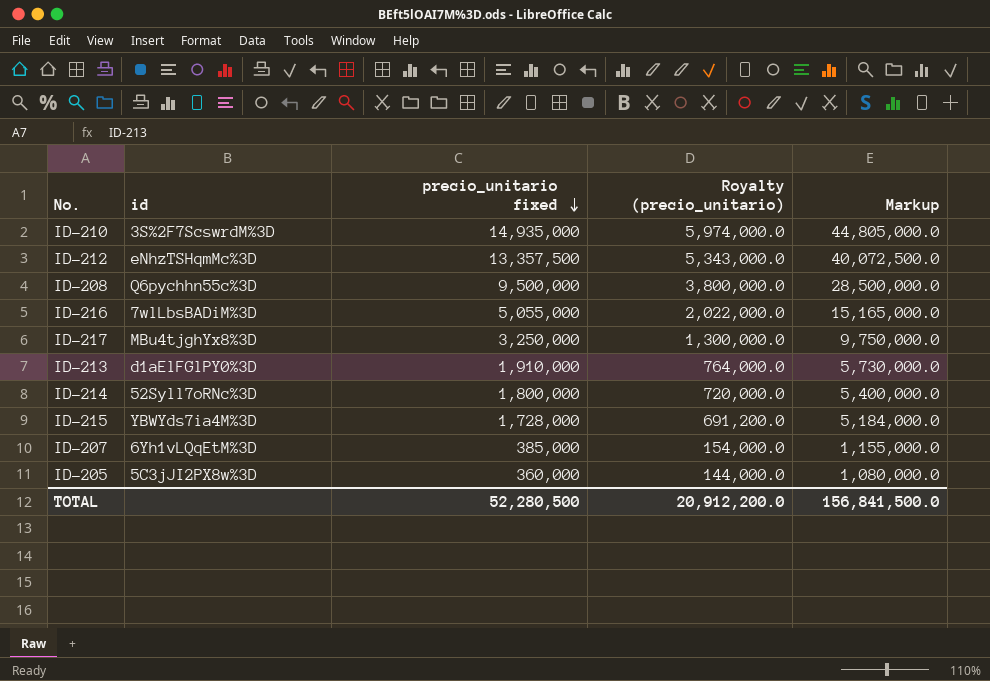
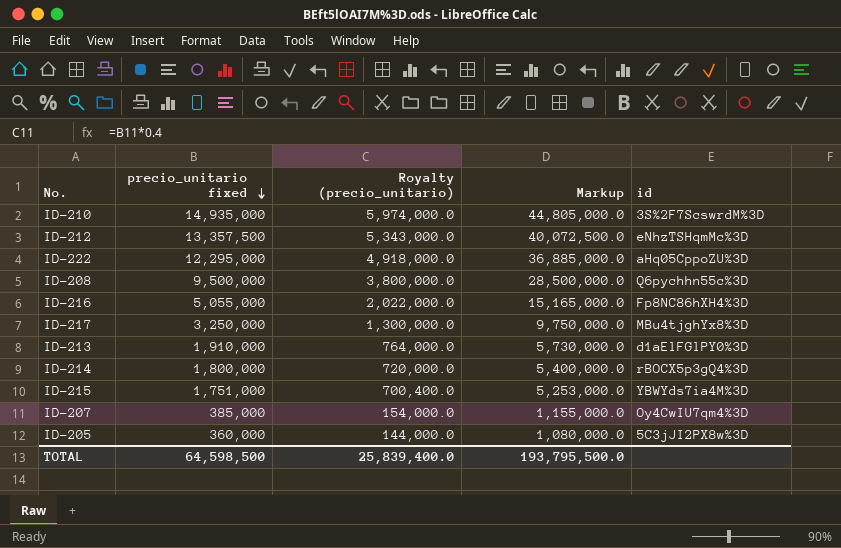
column id | position: 2 -> 5
row ID-222: none -> 12,295,000 | 4,918,000.0 | 36,885,000.0 | aHq05CppoZU%3D
ID-216 | id: 7wlLbsBADiM%3D -> Fp8NC86hXH4%3D
ID-214 | id: 52Syll7oRNc%3D -> rBOCX5p3gQ4%3D
ID-215 | precio_unitario fixed: 1,728,000 -> 1,751,000
ID-215 | Royalty (precio_unitario): 691,200.0 -> 700,400.0
ID-215 | Markup: 5,184,000.0 -> 5,253,000.0
ID-207 | id: 6Yh1vLQqEtM%3D -> Oy4CwIU7qm4%3D
TOTAL | precio_unitario fixed: 52,280,500 -> 64,598,500
TOTAL | Royalty (precio_unitario): 20,912,200.0 -> 25,839,400.0
TOTAL | Markup: 156,841,500.0 -> 193,795,500.0

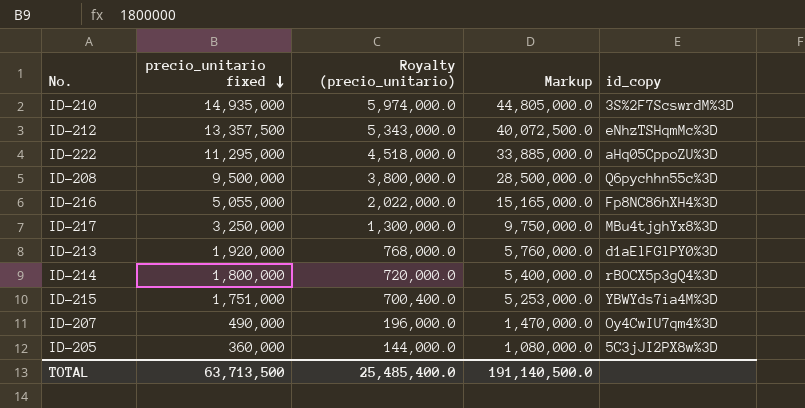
column name: id -> id_copy
ID-222 | precio_unitario fixed: 12,295,000 -> 11,295,000
ID-222 | Royalty (precio_unitario): 4,918,000.0 -> 4,518,000.0
ID-222 | Markup: 36,885,000.0 -> 33,885,000.0
ID-213 | precio_unitario fixed: 1,910,000 -> 1,920,000
ID-213 | Royalty (precio_unitario): 764,000.0 -> 768,000.0
ID-213 | Markup: 5,730,000.0 -> 5,760,000.0
ID-207 | precio_unitario fixed: 385,000 -> 490,000
ID-207 | Royalty (precio_unitario): 154,000.0 -> 196,000.0
ID-207 | Markup: 1,155,000.0 -> 1,470,000.0
TOTAL | precio_unitario fixed: 64,598,500 -> 63,713,500
TOTAL | Royalty (precio_unitario): 25,839,400.0 -> 25,485,400.0
TOTAL | Markup: 193,795,500.0 -> 191,140,500.0

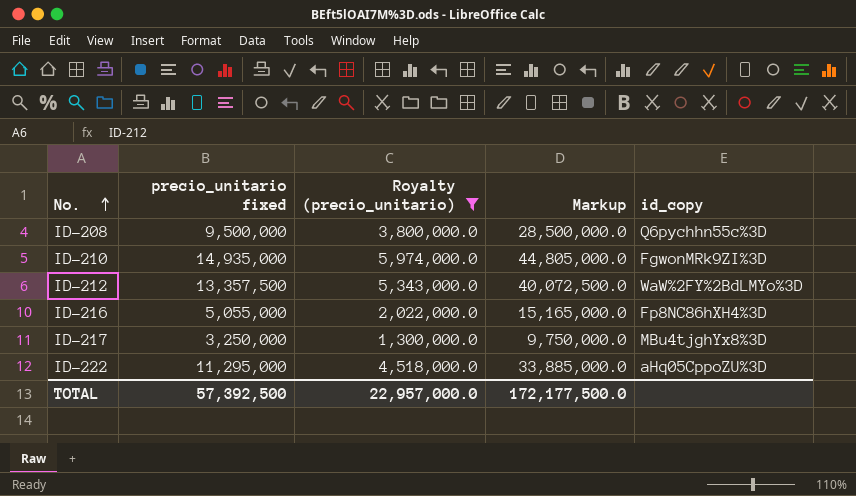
filter: none -> Royalty (precio_unitario) >= 1,300,000.0
row order: precio_unitario fixed descending -> No. ascending
ID-210 | id_copy: 3S%2F7ScswrdM%3D -> FgwonMRk9ZI%3D
ID-212 | id_copy: eNhzTSHqmMc%3D -> WaW%2FY%2BdLMYo%3D
TOTAL | precio_unitario fixed: 63,713,500 -> 57,392,500
TOTAL | Royalty (precio_unitario): 25,485,400.0 -> 22,957,000.0
TOTAL | Markup: 191,140,500.0 -> 172,177,500.0

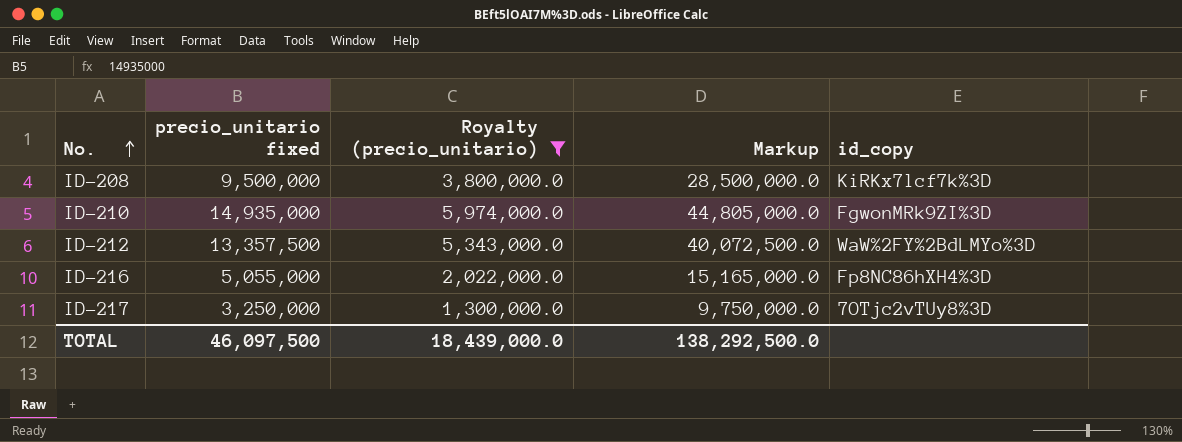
row ID-222: 11,295,000 | 4,518,000.0 | 33,885,000.0 | aHq05CppoZU%3D -> none
ID-208 | id_copy: Q6pychhn55c%3D -> KiRKx7lcf7k%3D
ID-217 | id_copy: MBu4tjghYx8%3D -> 7OTjc2vTUy8%3D
TOTAL | precio_unitario fixed: 57,392,500 -> 46,097,500
TOTAL | Royalty (precio_unitario): 22,957,000.0 -> 18,439,000.0
TOTAL | Markup: 172,177,500.0 -> 138,292,500.0

